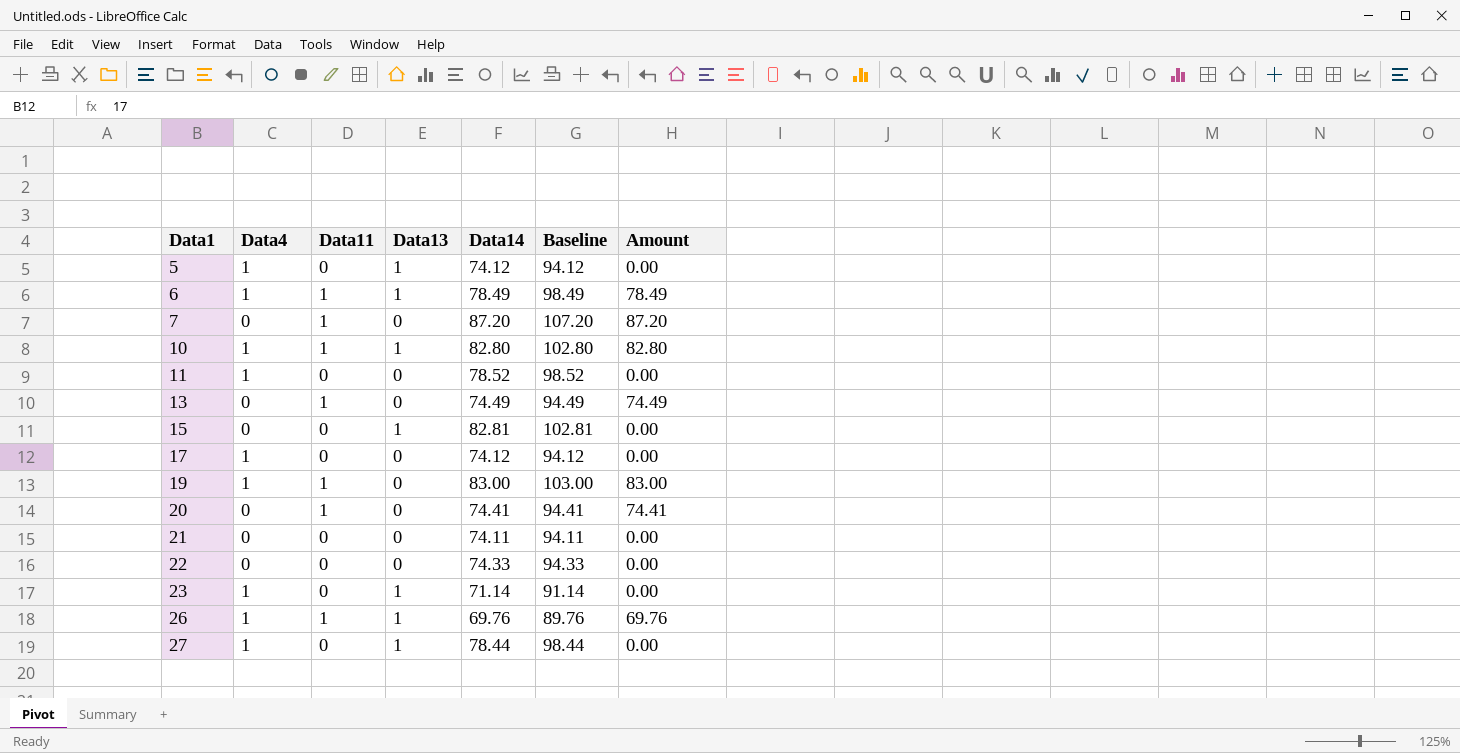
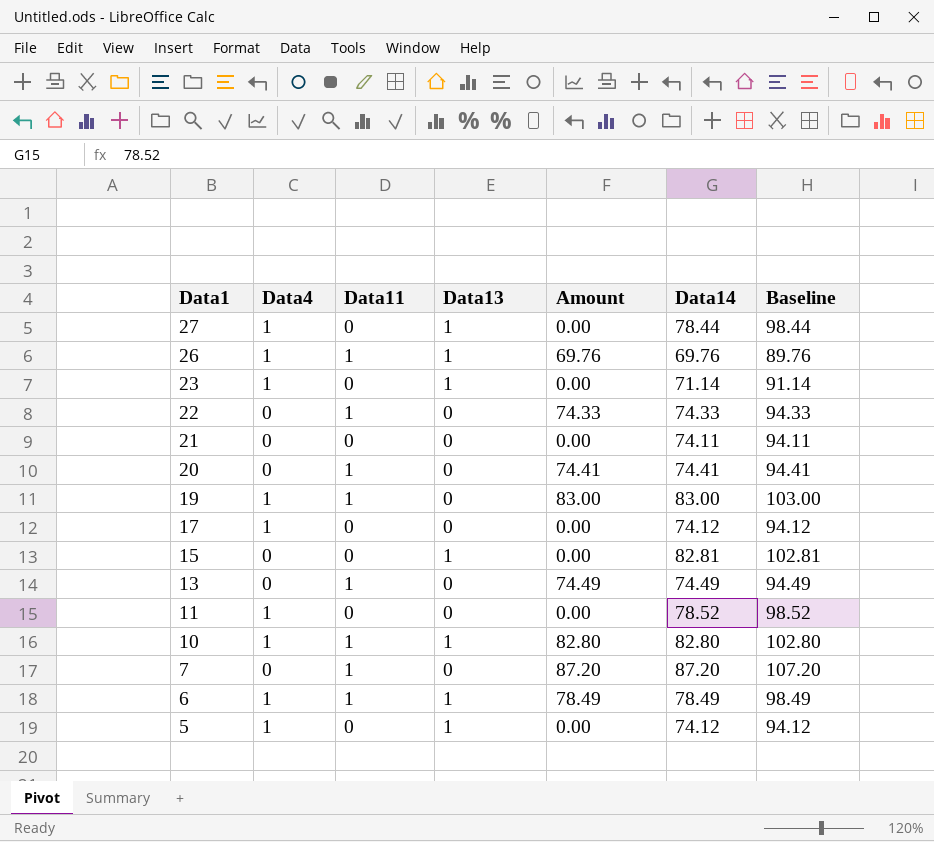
row order: Data1 ascending -> Data1 descending
column Amount | position: 7 -> 5
22 | Data11: 0 -> 1
22 | Amount: 0.00 -> 74.33

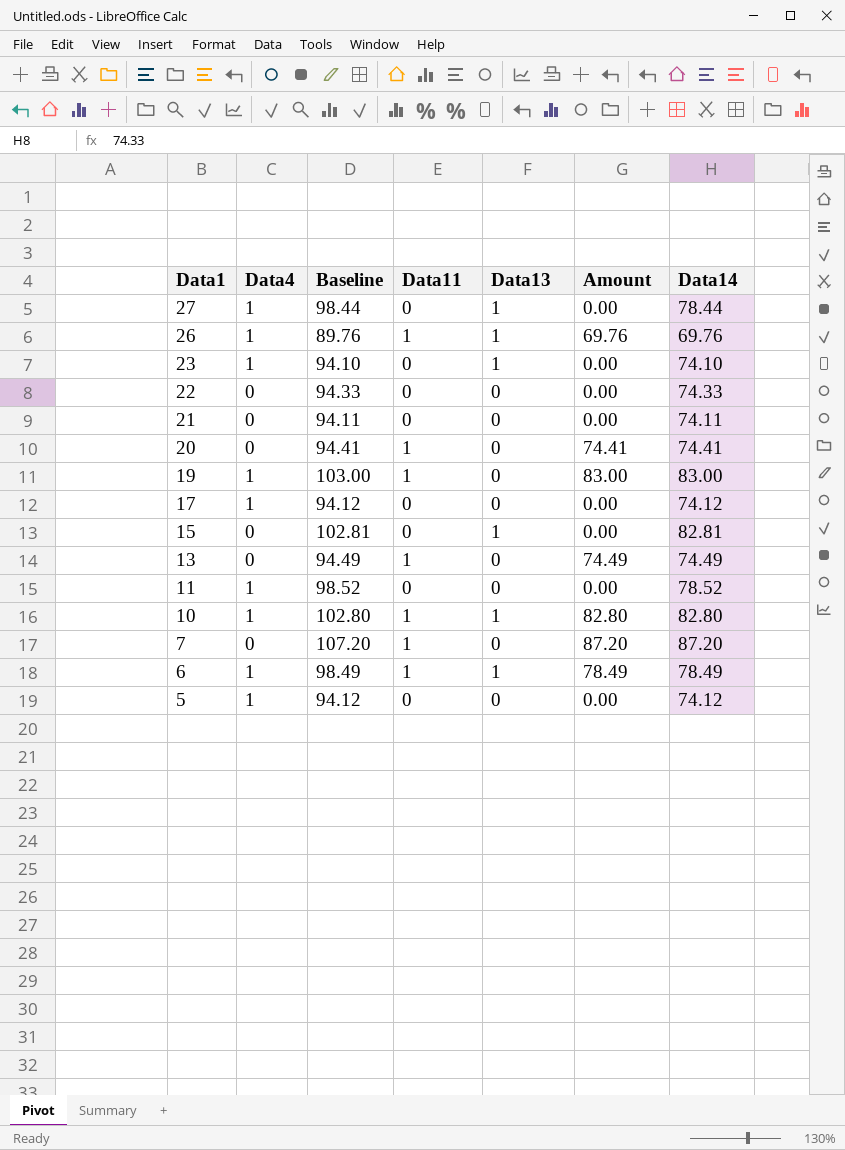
column Baseline | position: 7 -> 3
23 | Baseline: 91.14 -> 94.10
23 | Data14: 71.14 -> 74.10
22 | Data11: 1 -> 0
22 | Amount: 74.33 -> 0.00
5 | Data13: 1 -> 0

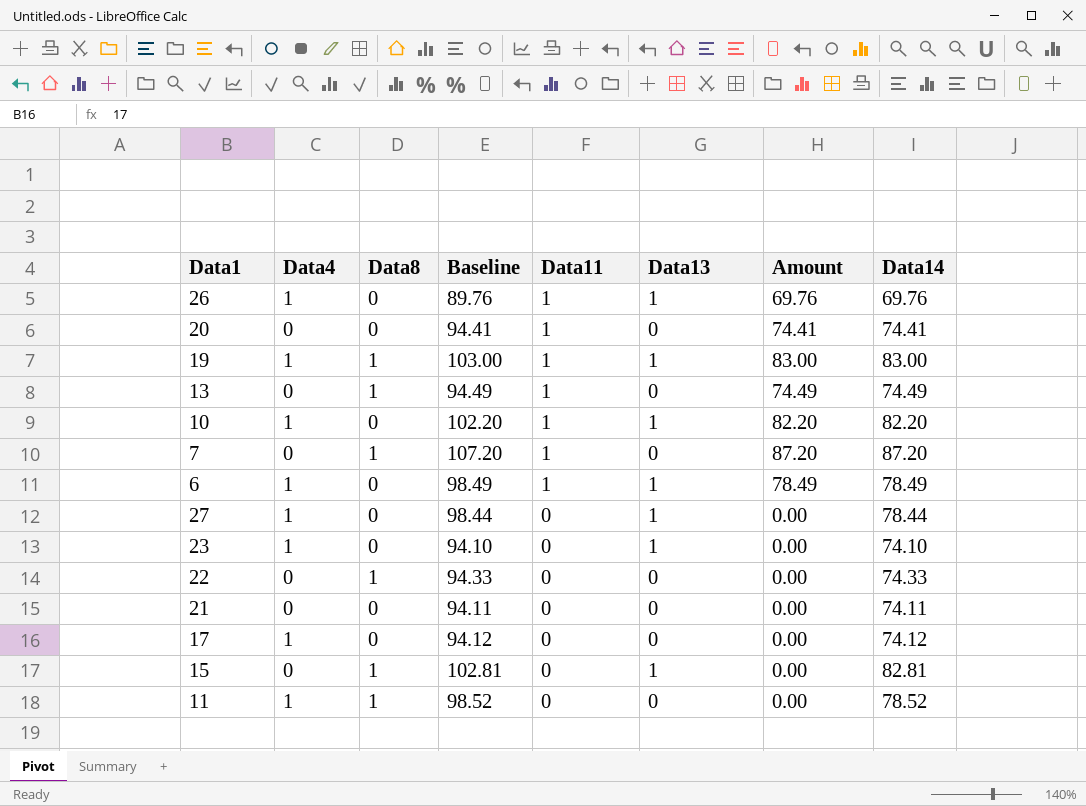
row order: Data1 descending -> Data11 descending
column Data8 | position: none -> 3
row 5: 1 | 94.12 | 0 | 0 | 0.00 | 74.12 -> none
19 | Data13: 0 -> 1
10 | Baseline: 102.80 -> 102.20
10 | Amount: 82.80 -> 82.20
10 | Data14: 82.80 -> 82.20

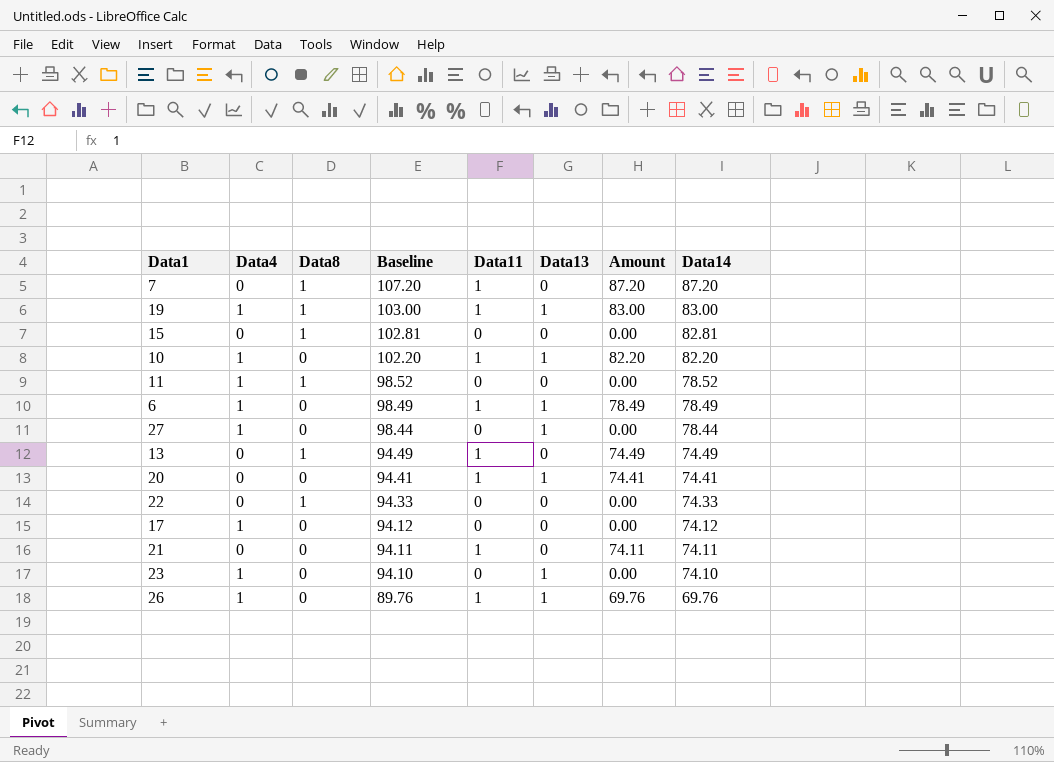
row order: Data11 descending -> Baseline descending
15 | Data13: 1 -> 0
20 | Data13: 0 -> 1
21 | Data11: 0 -> 1
21 | Amount: 0.00 -> 74.11

